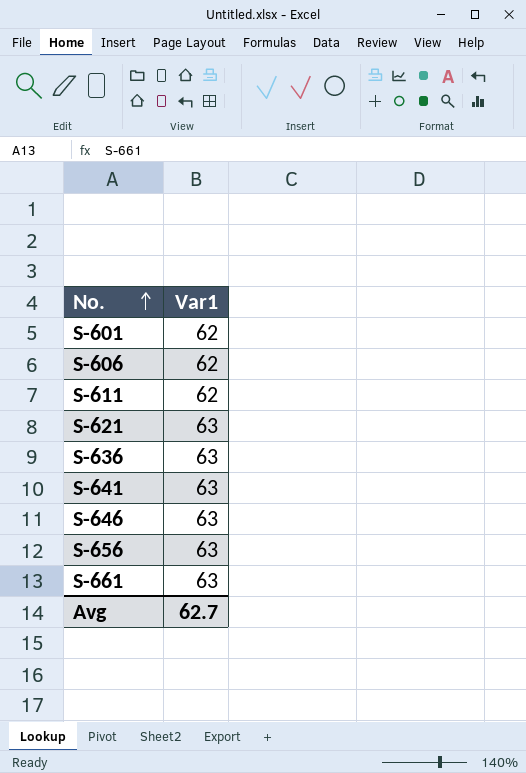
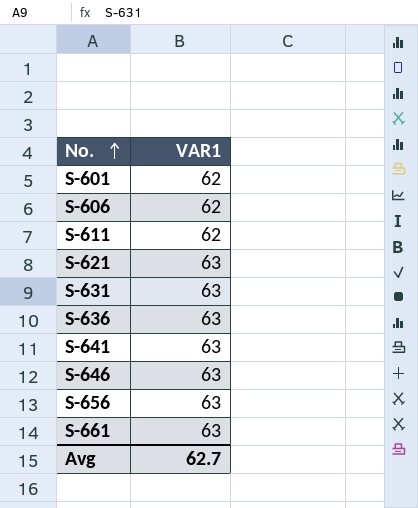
column name: Var1 -> VAR1
row S-631: none -> 63

